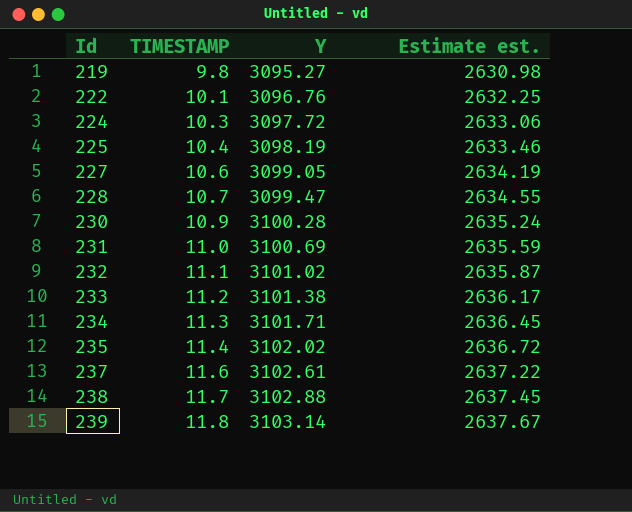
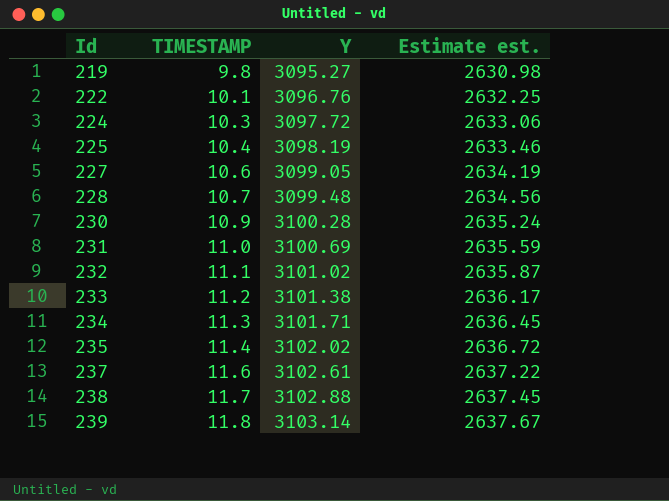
228 | Y: 3099.47 -> 3099.48
228 | Estimate est.: 2634.55 -> 2634.56

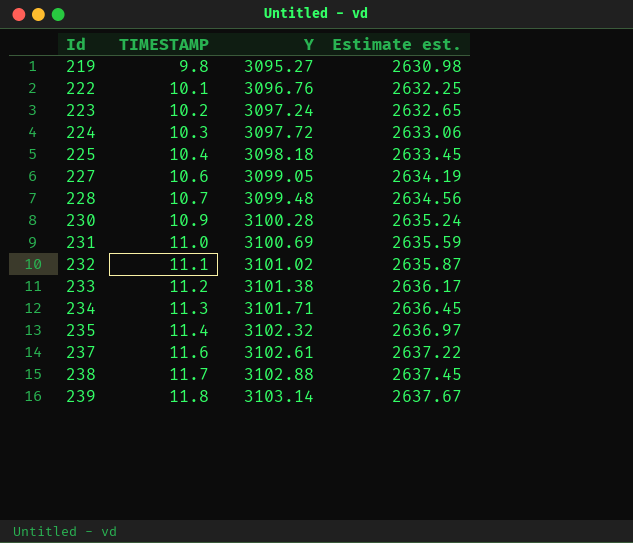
row 223: none -> 10.2 | 3097.24 | 2632.65
225 | Y: 3098.19 -> 3098.18
225 | Estimate est.: 2633.46 -> 2633.45
235 | Y: 3102.02 -> 3102.32
235 | Estimate est.: 2636.72 -> 2636.97

